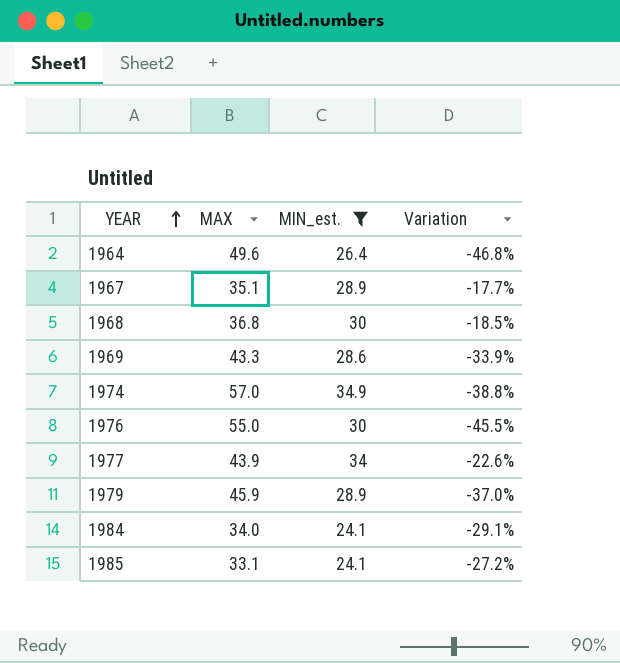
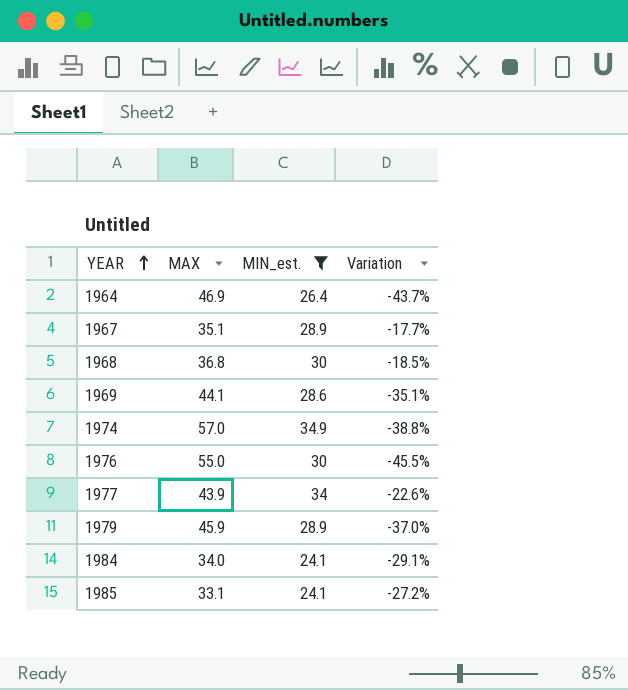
1964 | MAX: 49.6 -> 46.9
1964 | Variation: -46.8% -> -43.7%
1969 | MAX: 43.3 -> 44.1
1969 | Variation: -33.9% -> -35.1%

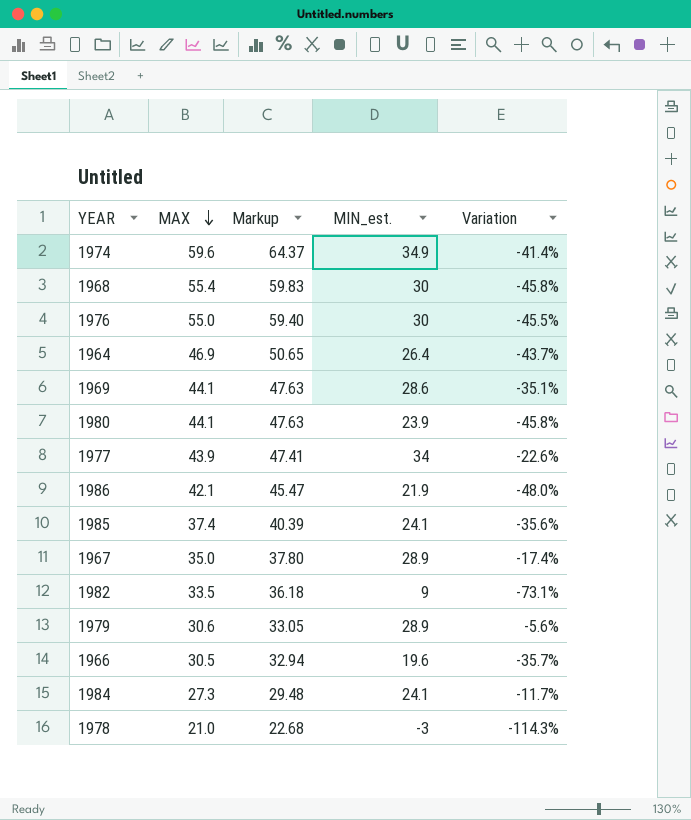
filter: MIN_est. >= 24.1 -> none
row order: YEAR ascending -> MAX descending
column Markup | formula: none -> [MAX] * 1.08
1974 | MAX: 57.0 -> 59.6
1974 | Variation: -38.8% -> -41.4%
1968 | MAX: 36.8 -> 55.4
1968 | Variation: -18.5% -> -45.8%
1985 | MAX: 33.1 -> 37.4
1985 | Variation: -27.2% -> -35.6%
1967 | MAX: 35.1 -> 35.0
1967 | Variation: -17.7% -> -17.4%
1979 | MAX: 45.9 -> 30.6
1979 | Variation: -37.0% -> -5.6%
1984 | MAX: 34.0 -> 27.3
1984 | Variation: -29.1% -> -11.7%

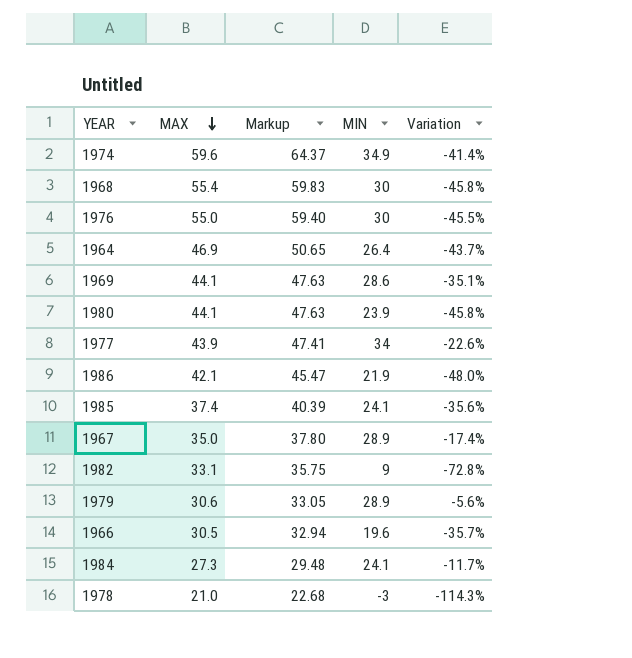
column name: MIN_est. -> MIN
1982 | MAX: 33.5 -> 33.1
1982 | Markup: 36.18 -> 35.75
1982 | Variation: -73.1% -> -72.8%

